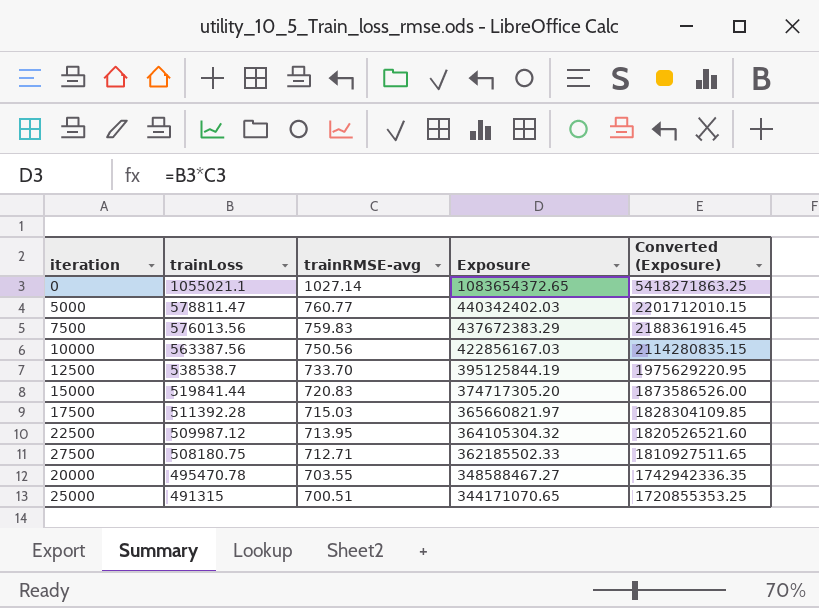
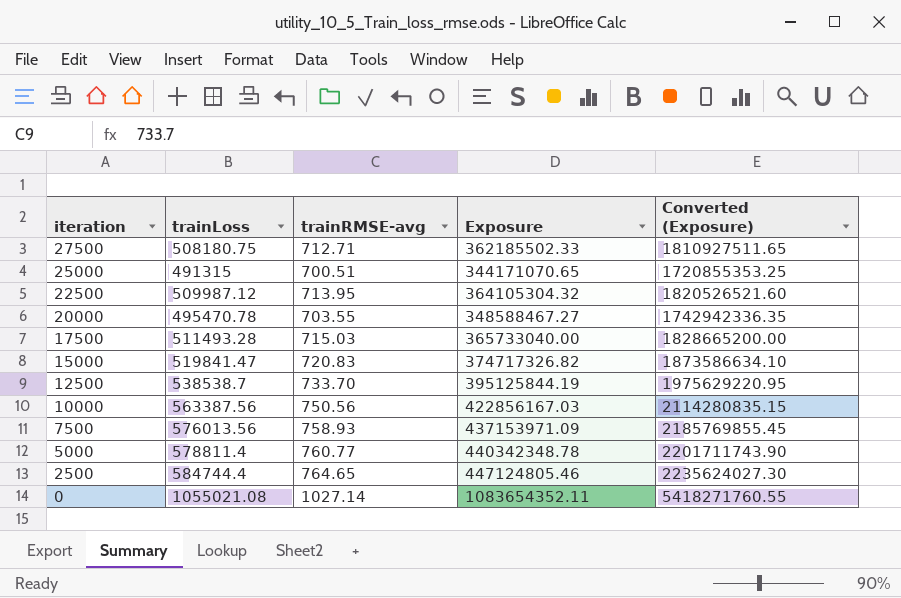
row order: trainLoss descending -> iteration descending
17500 | trainLoss: 511392.28 -> 511493.28
17500 | Exposure: 365660821.97 -> 365733040.00
17500 | Converted (Exposure): 1828304109.85 -> 1828665200.00
15000 | trainLoss: 519841.44 -> 519841.47
15000 | Exposure: 374717305.20 -> 374717326.82
15000 | Converted (Exposure): 1873586526.00 -> 1873586634.10
7500 | trainRMSE-avg: 759.83 -> 758.93
7500 | Exposure: 437672383.29 -> 437153971.09
7500 | Converted (Exposure): 2188361916.45 -> 2185769855.45
5000 | trainLoss: 578811.47 -> 578811.4
5000 | Exposure: 440342402.03 -> 440342348.78
5000 | Converted (Exposure): 2201712010.15 -> 2201711743.90
row 2500: none -> 584744.4 | 764.65 | 447124805.46 | 2235624027.30
0 | trainLoss: 1055021.1 -> 1055021.08
0 | Exposure: 1083654372.65 -> 1083654352.11
0 | Converted (Exposure): 5418271863.25 -> 5418271760.55

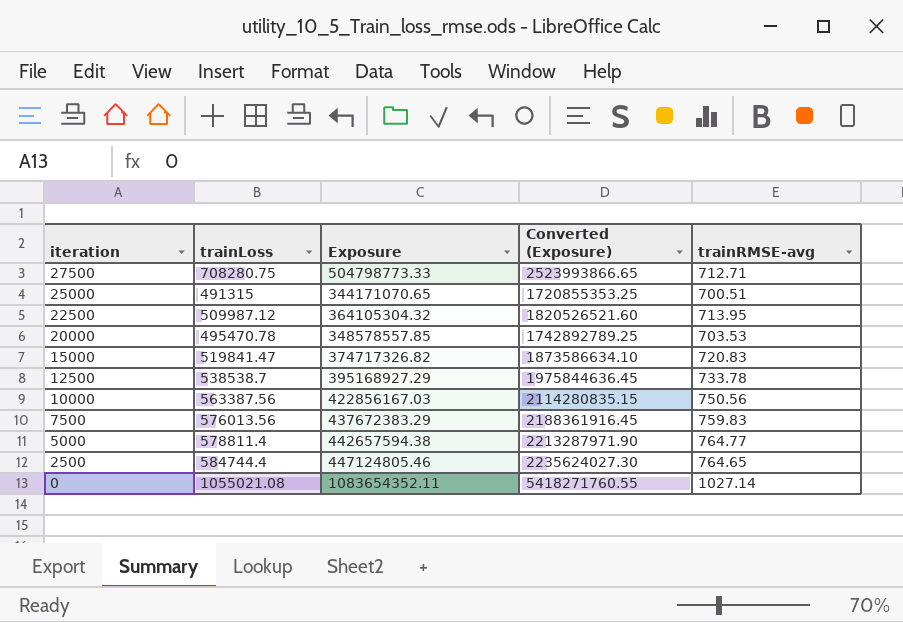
column trainRMSE-avg | position: 3 -> 5
row 17500: 511493.28 | 715.03 | 365733040.00 | 1828665200.00 -> none
27500 | trainLoss: 508180.75 -> 708280.75
27500 | Exposure: 362185502.33 -> 504798773.33
27500 | Converted (Exposure): 1810927511.65 -> 2523993866.65
20000 | Exposure: 348588467.27 -> 348578557.85
20000 | Converted (Exposure): 1742942336.35 -> 1742892789.25
20000 | trainRMSE-avg: 703.55 -> 703.53
12500 | Exposure: 395125844.19 -> 395168927.29
12500 | Converted (Exposure): 1975629220.95 -> 1975844636.45
12500 | trainRMSE-avg: 733.70 -> 733.78
7500 | Exposure: 437153971.09 -> 437672383.29
7500 | Converted (Exposure): 2185769855.45 -> 2188361916.45
7500 | trainRMSE-avg: 758.93 -> 759.83
5000 | Exposure: 440342348.78 -> 442657594.38
5000 | Converted (Exposure): 2201711743.90 -> 2213287971.90
5000 | trainRMSE-avg: 760.77 -> 764.77

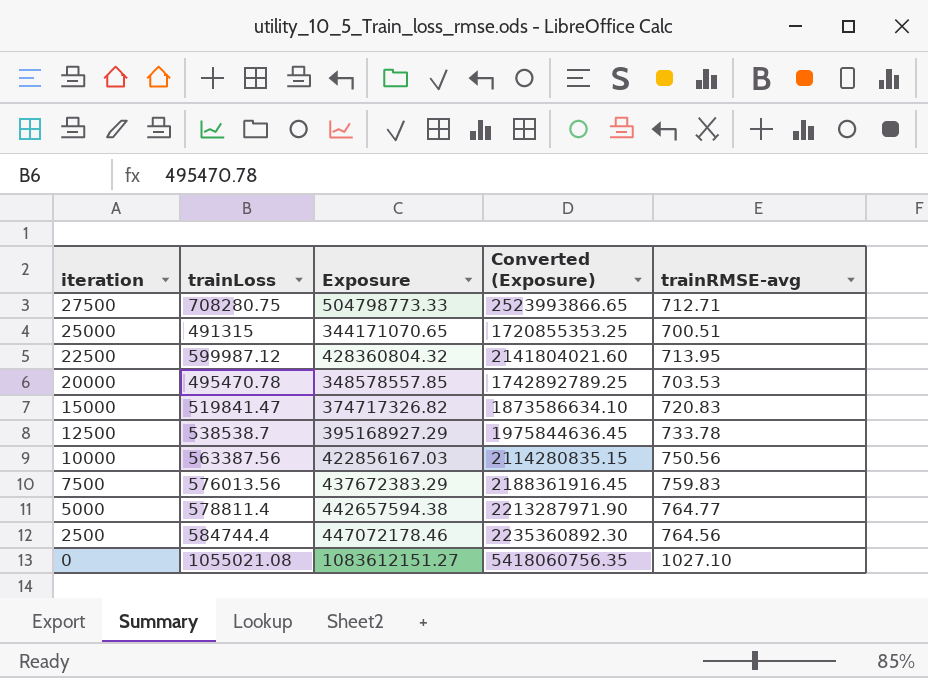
22500 | trainLoss: 509987.12 -> 599987.12
22500 | Exposure: 364105304.32 -> 428360804.32
22500 | Converted (Exposure): 1820526521.60 -> 2141804021.60
2500 | Exposure: 447124805.46 -> 447072178.46
2500 | Converted (Exposure): 2235624027.30 -> 2235360892.30
2500 | trainRMSE-avg: 764.65 -> 764.56
0 | Exposure: 1083654352.11 -> 1083612151.27
0 | Converted (Exposure): 5418271760.55 -> 5418060756.35
0 | trainRMSE-avg: 1027.14 -> 1027.10

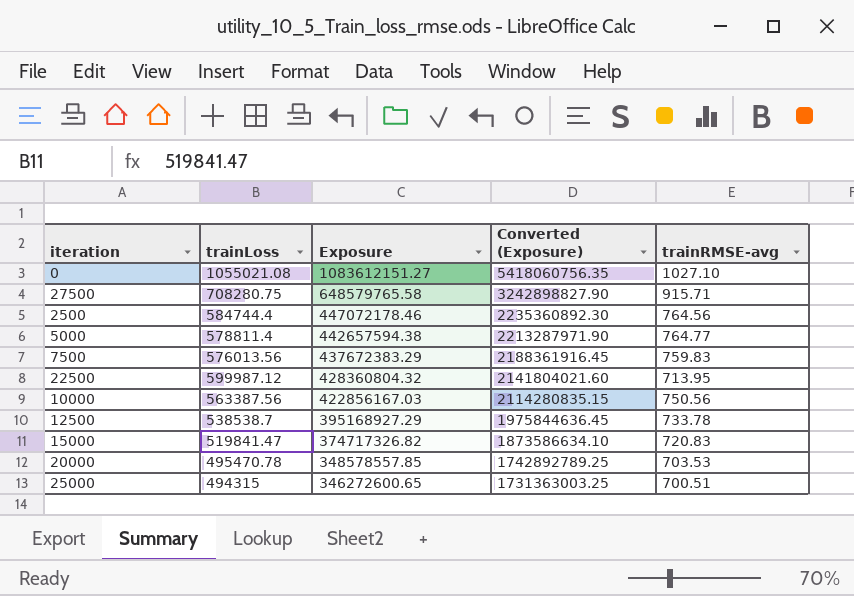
row order: iteration descending -> Exposure descending
27500 | Exposure: 504798773.33 -> 648579765.58
27500 | Converted (Exposure): 2523993866.65 -> 3242898827.90
27500 | trainRMSE-avg: 712.71 -> 915.71
25000 | trainLoss: 491315 -> 494315
25000 | Exposure: 344171070.65 -> 346272600.65
25000 | Converted (Exposure): 1720855353.25 -> 1731363003.25

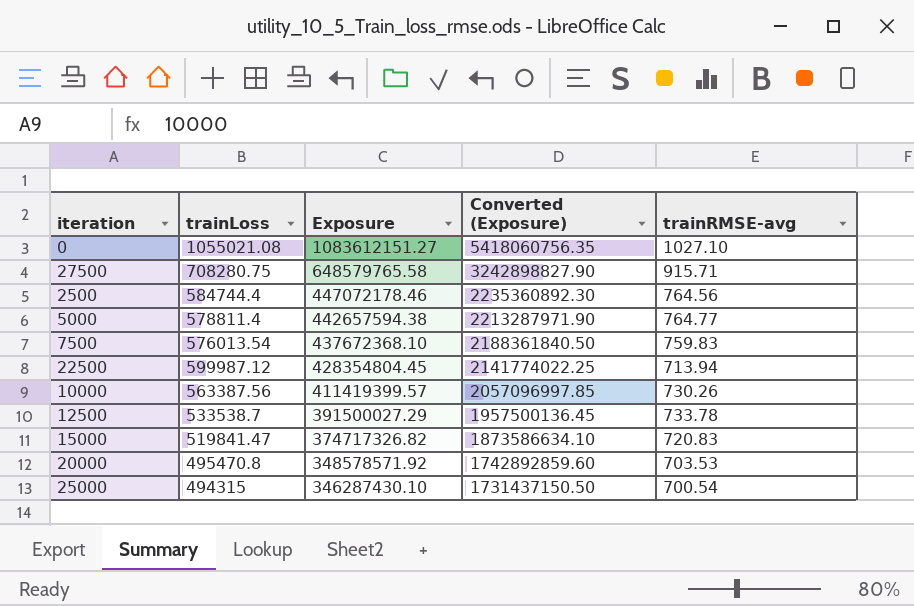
7500 | trainLoss: 576013.56 -> 576013.54
7500 | Exposure: 437672383.29 -> 437672368.10
7500 | Converted (Exposure): 2188361916.45 -> 2188361840.50
22500 | Exposure: 428360804.32 -> 428354804.45
22500 | Converted (Exposure): 2141804021.60 -> 2141774022.25
22500 | trainRMSE-avg: 713.95 -> 713.94
10000 | Exposure: 422856167.03 -> 411419399.57
10000 | Converted (Exposure): 2114280835.15 -> 2057096997.85
10000 | trainRMSE-avg: 750.56 -> 730.26
12500 | trainLoss: 538538.7 -> 533538.7
12500 | Exposure: 395168927.29 -> 391500027.29
12500 | Converted (Exposure): 1975844636.45 -> 1957500136.45
20000 | trainLoss: 495470.78 -> 495470.8
20000 | Exposure: 348578557.85 -> 348578571.92
20000 | Converted (Exposure): 1742892789.25 -> 1742892859.60
25000 | Exposure: 346272600.65 -> 346287430.10
25000 | Converted (Exposure): 1731363003.25 -> 1731437150.50
25000 | trainRMSE-avg: 700.51 -> 700.54

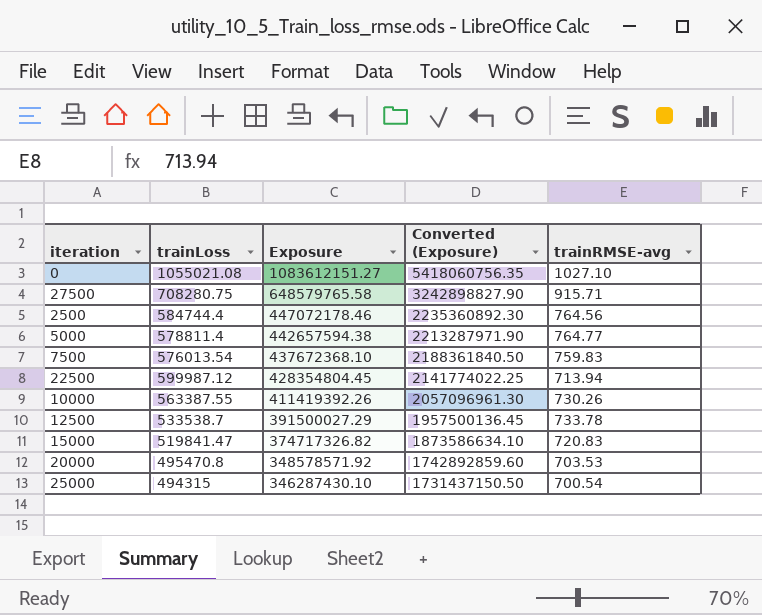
10000 | trainLoss: 563387.56 -> 563387.55
10000 | Exposure: 411419399.57 -> 411419392.26
10000 | Converted (Exposure): 2057096997.85 -> 2057096961.30

